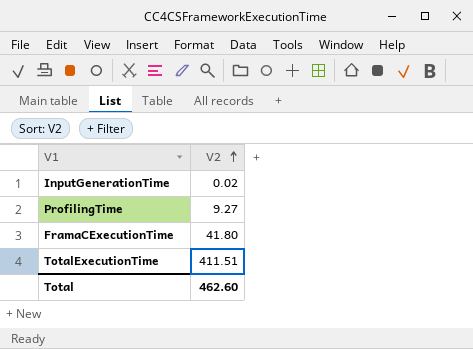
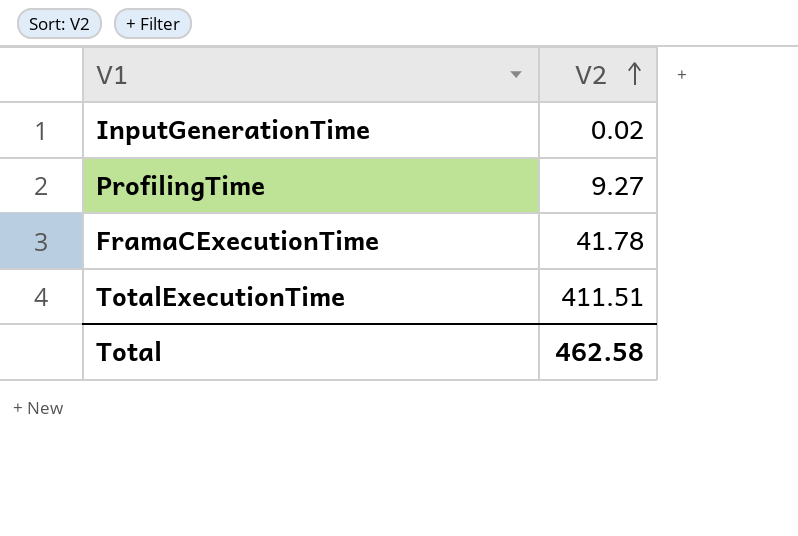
FramaCExecutionTime | V2: 41.80 -> 41.78
Total | V2: 462.60 -> 462.58

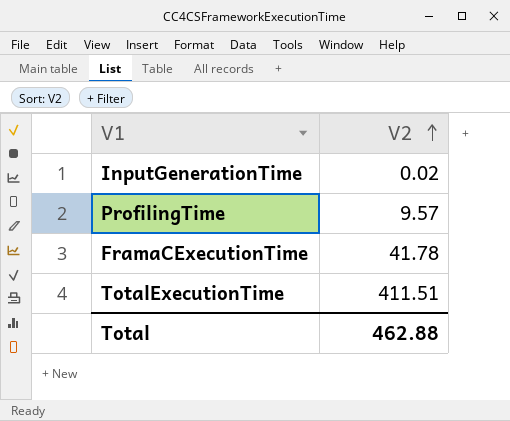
ProfilingTime | V2: 9.27 -> 9.57
Total | V2: 462.58 -> 462.88

